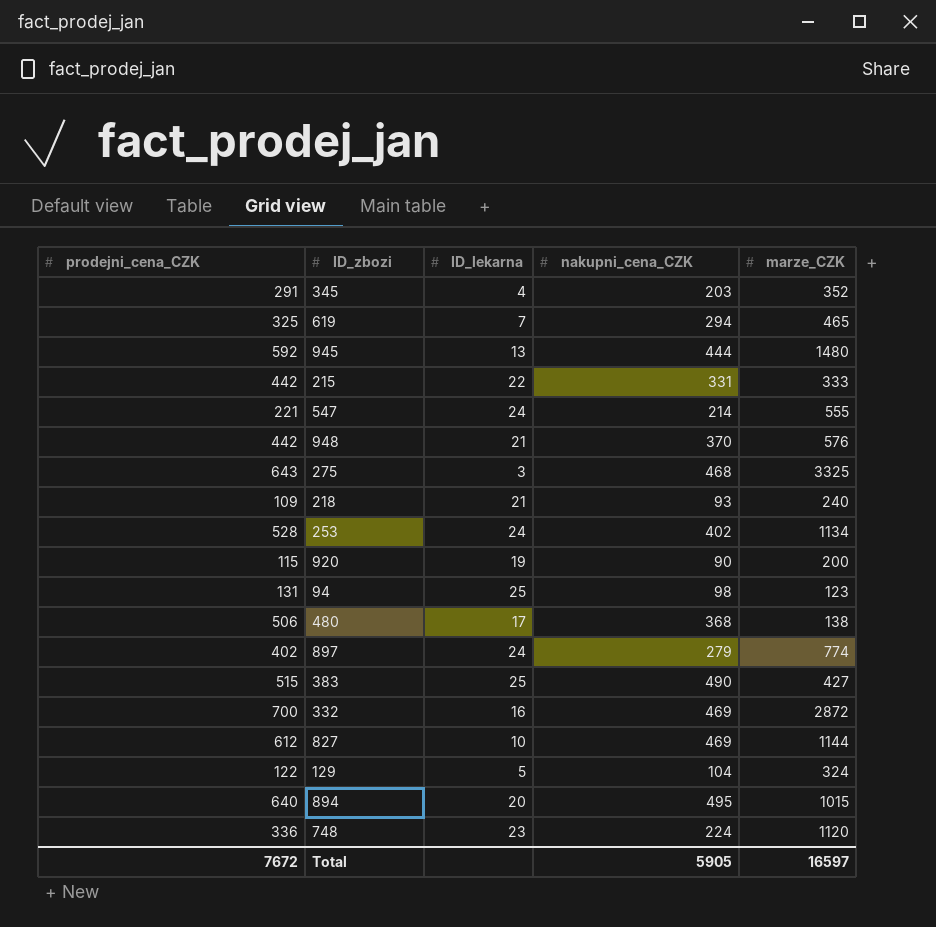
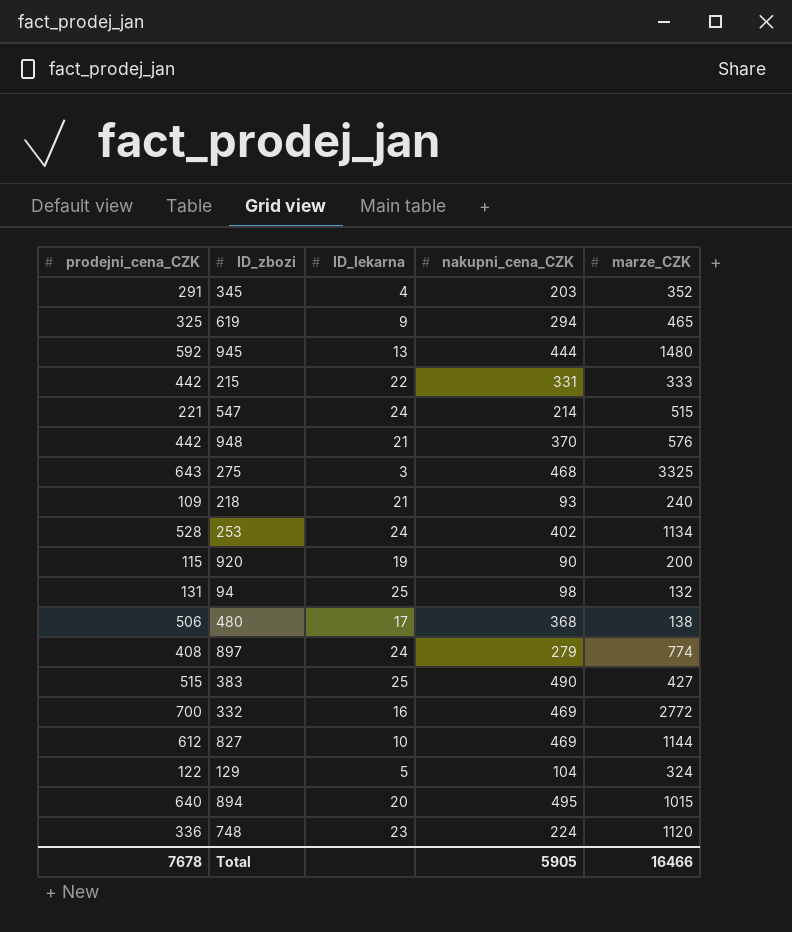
619 | ID_lekarna: 7 -> 9
547 | marze_CZK: 555 -> 515
94 | marze_CZK: 123 -> 132
897 | prodejni_cena_CZK: 402 -> 408
332 | marze_CZK: 2872 -> 2772
Total | prodejni_cena_CZK: 7672 -> 7678
Total | marze_CZK: 16597 -> 16466

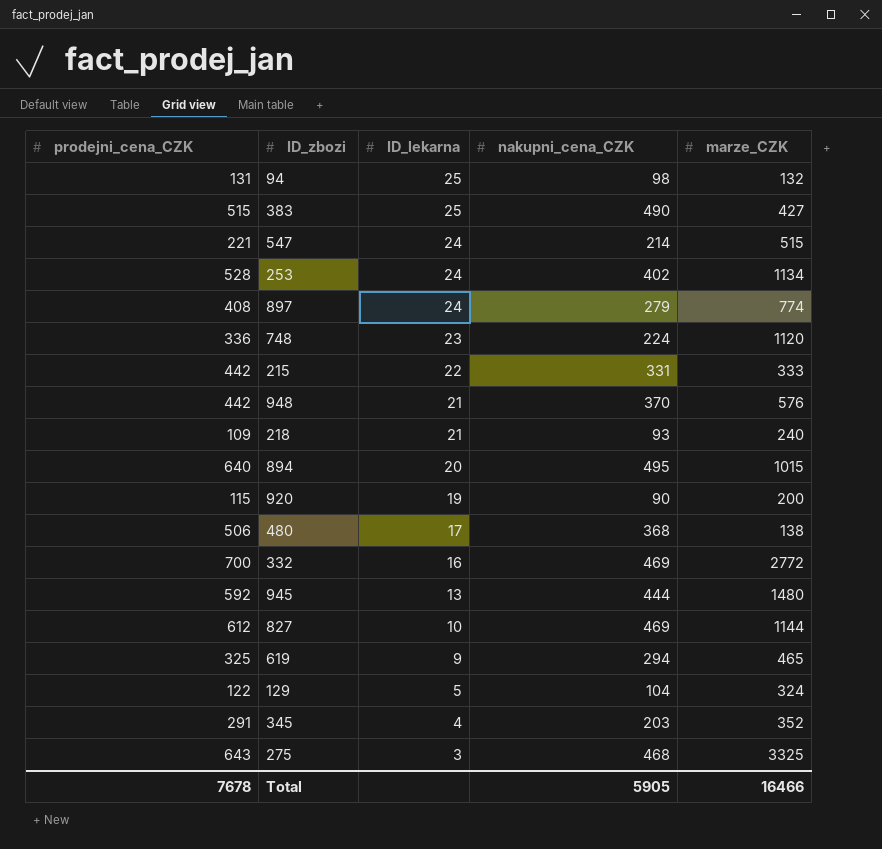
row order: none -> ID_lekarna descending

